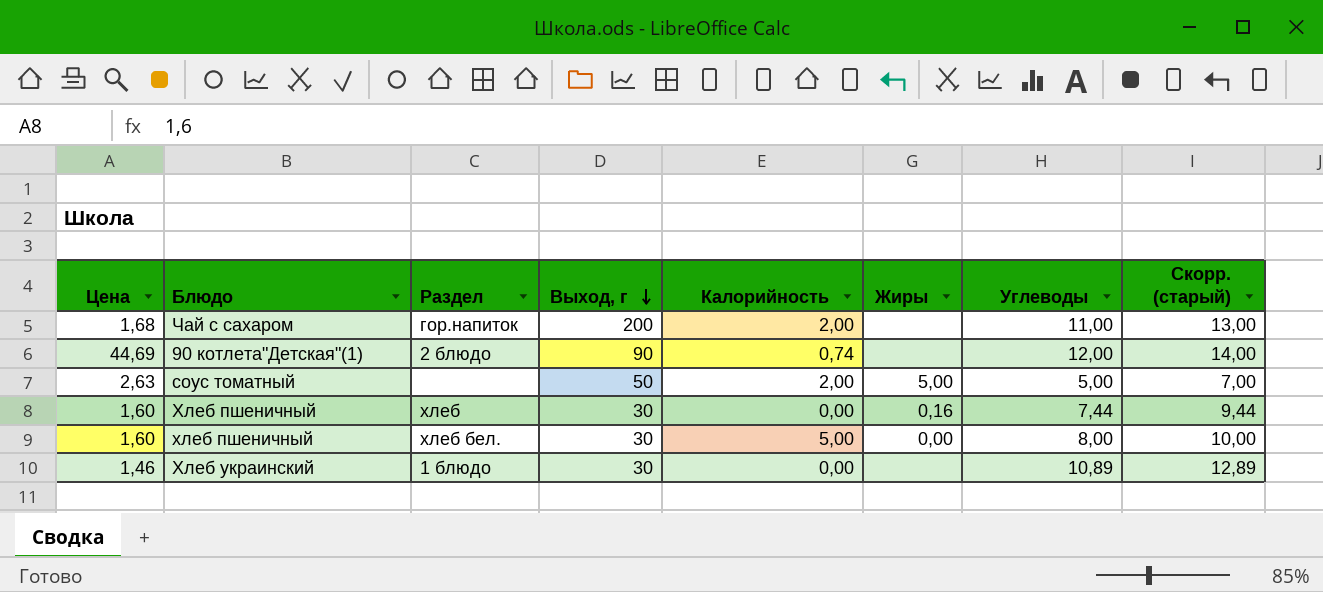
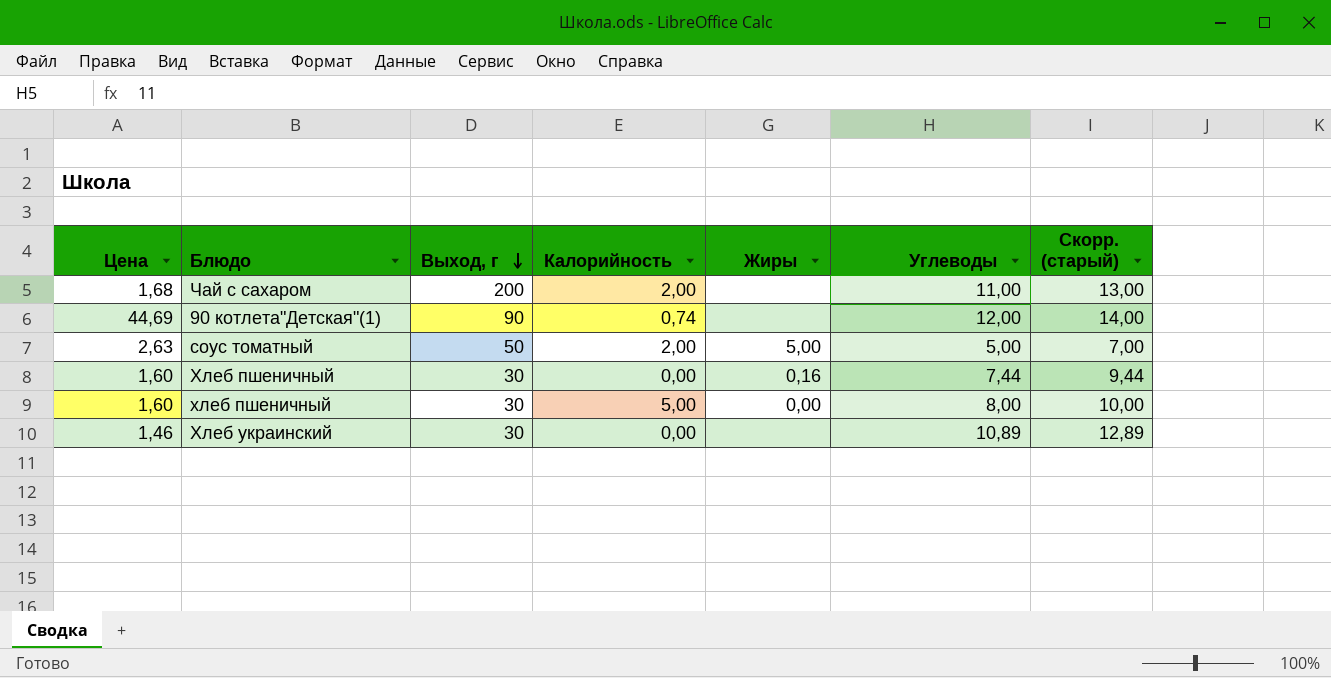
column Раздел | position: 3 -> none

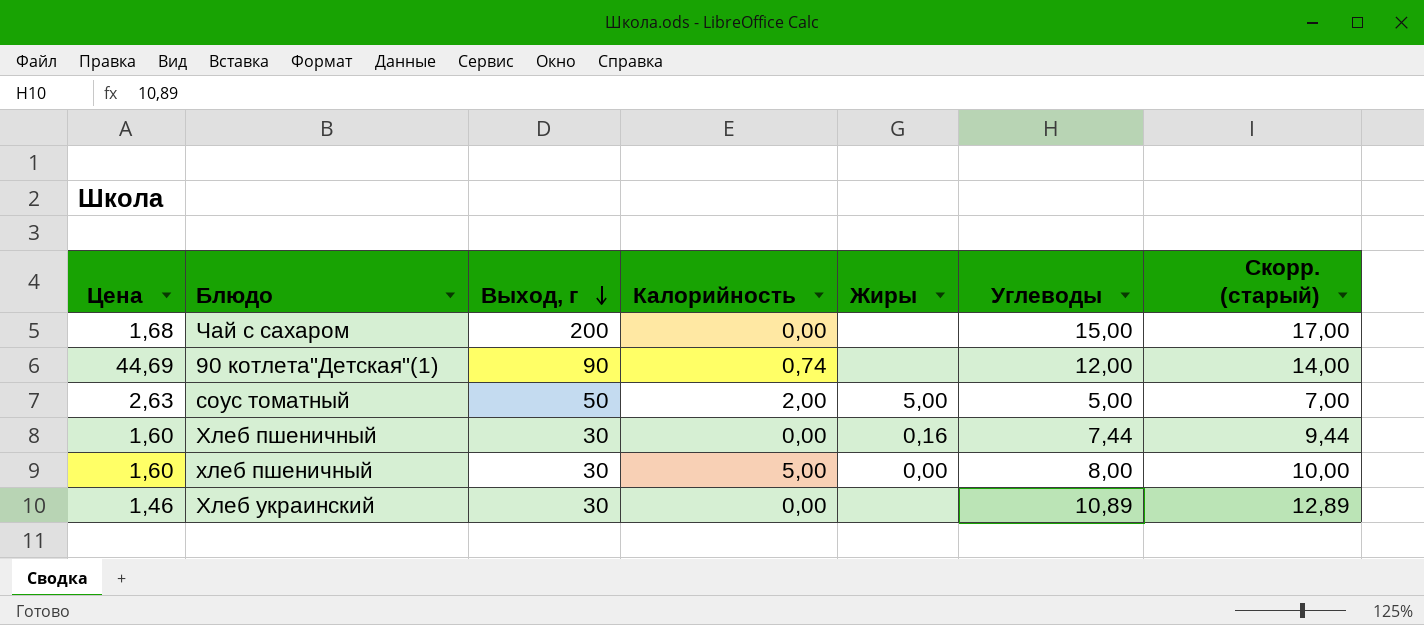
Чай с сахаром | Калорийность: 2,00 -> 0,00
Чай с сахаром | Углеводы: 11,00 -> 15,00
Чай с сахаром | Скорр. (старый): 13,00 -> 17,00

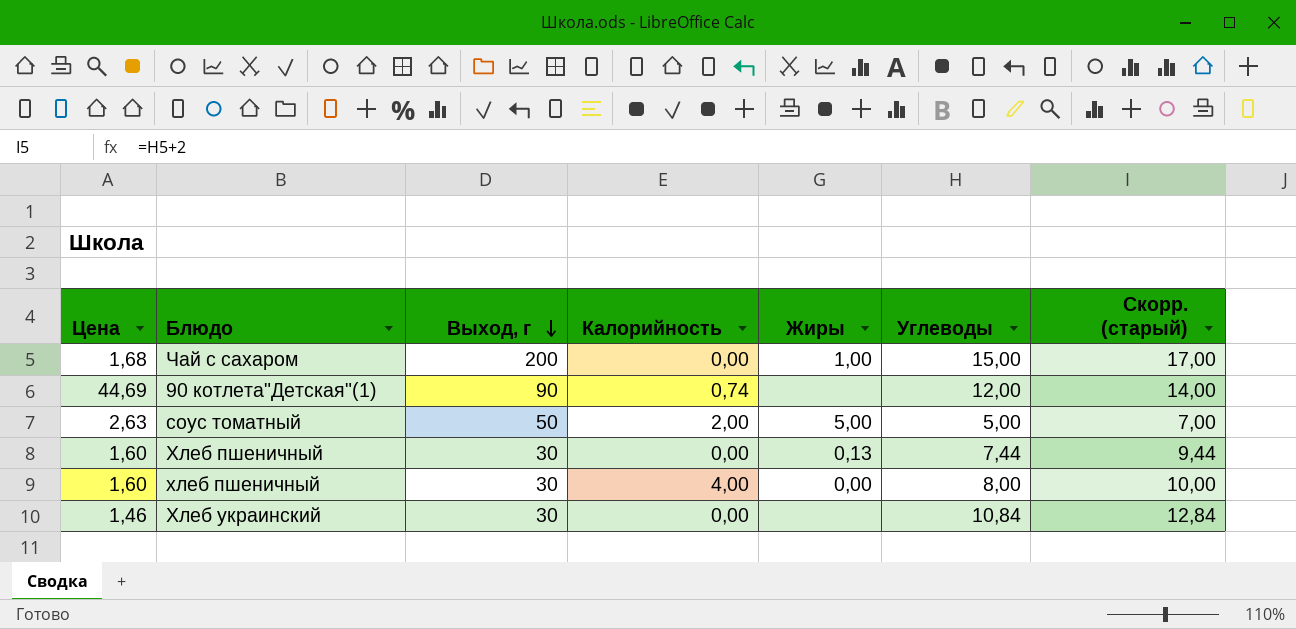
Чай с сахаром | Жиры: none -> 1,00
Хлеб пшеничный | Жиры: 0,16 -> 0,13
хлеб пшеничный | Калорийность: 5,00 -> 4,00
Хлеб украинский | Углеводы: 10,89 -> 10,84
Хлеб украинский | Скорр. (старый): 12,89 -> 12,84

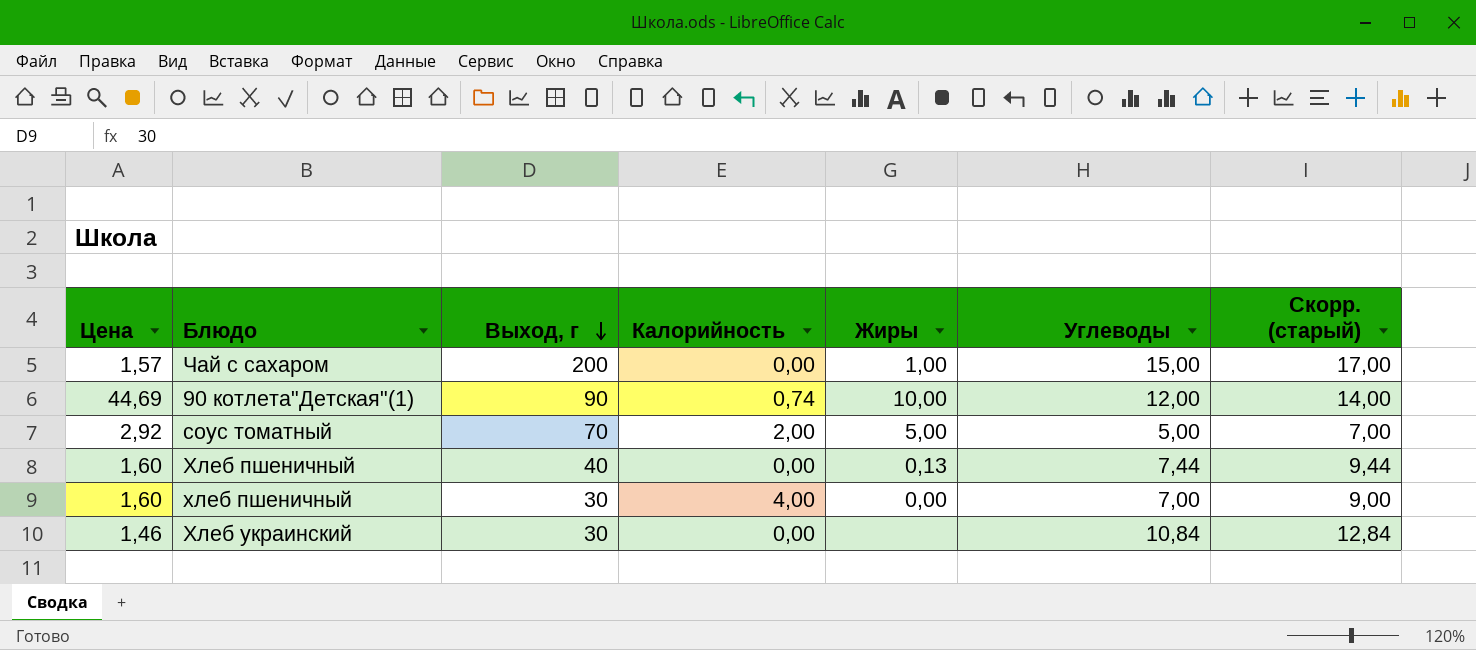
Чай с сахаром | Цена: 1,68 -> 1,57
90 котлета"Детская"(1) | Жиры: none -> 10,00
соус томатный | Цена: 2,63 -> 2,92
соус томатный | Выход, г: 50 -> 70
Хлеб пшеничный | Выход, г: 30 -> 40
хлеб пшеничный | Углеводы: 8,00 -> 7,00
хлеб пшеничный | Скорр. (старый): 10,00 -> 9,00

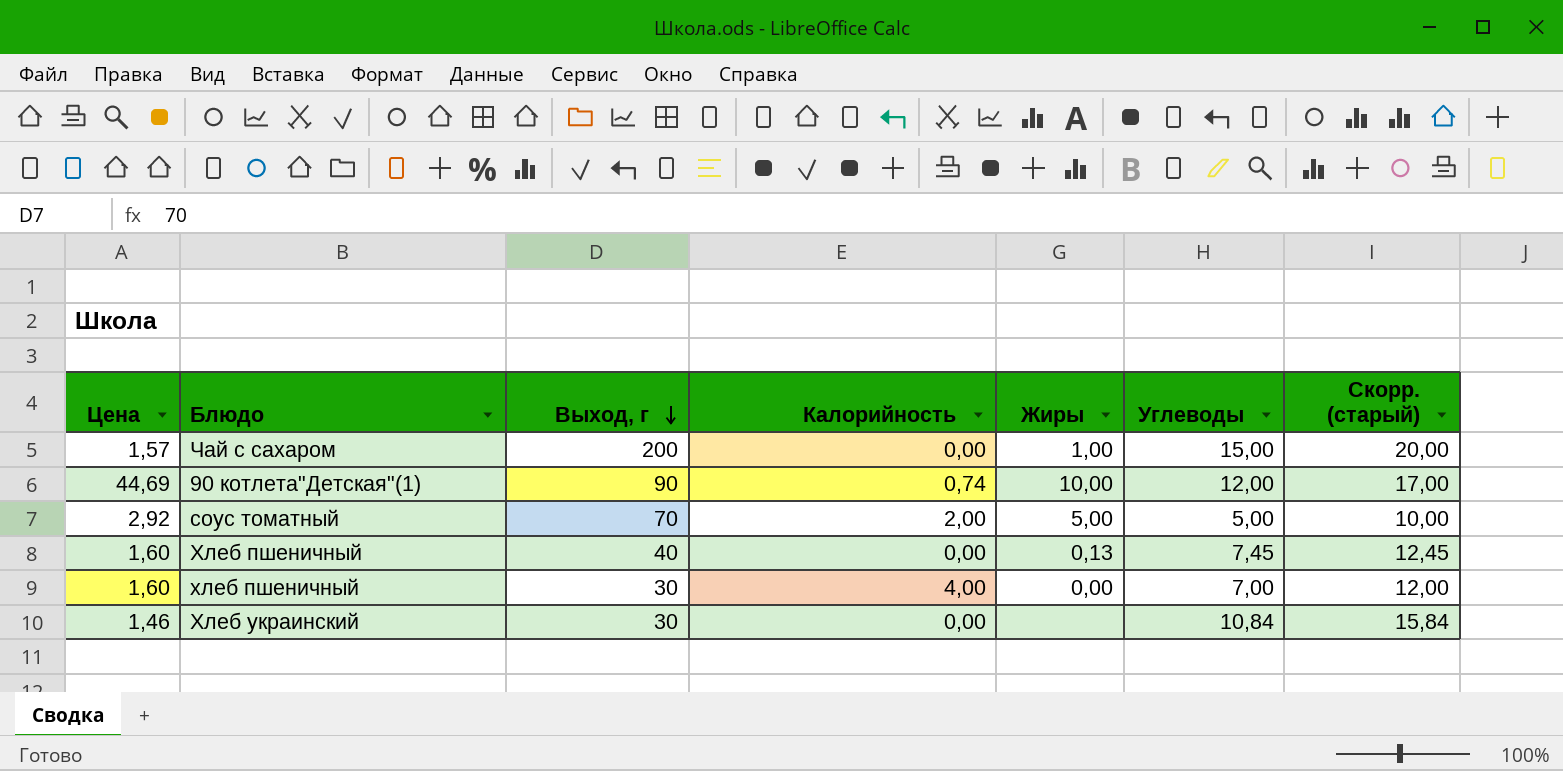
column Скорр. (старый) | formula: [Углеводы] + 2 -> [Углеводы] + 5
Хлеб пшеничный | Углеводы: 7,44 -> 7,45

